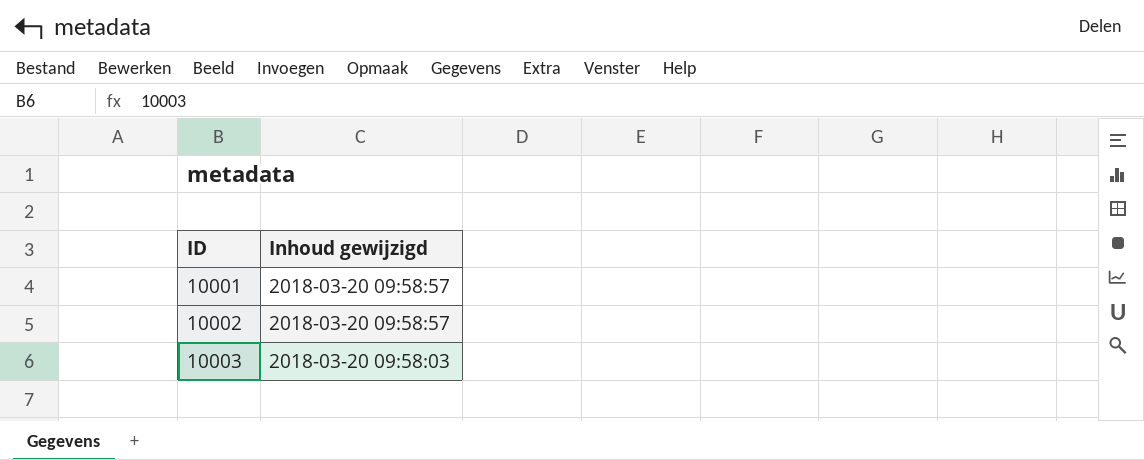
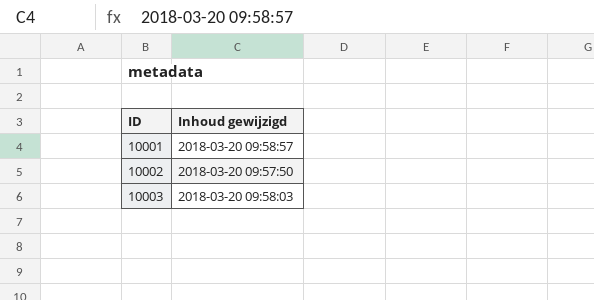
10002 | Inhoud gewijzigd: 2018-03-20 09:58:57 -> 2018-03-20 09:57:50

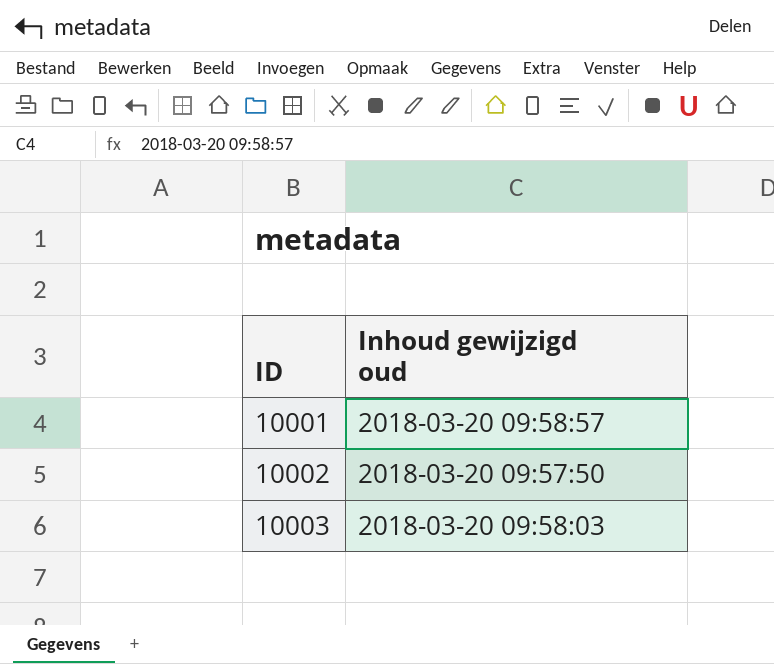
column name: Inhoud gewijzigd -> Inhoud gewijzigd oud

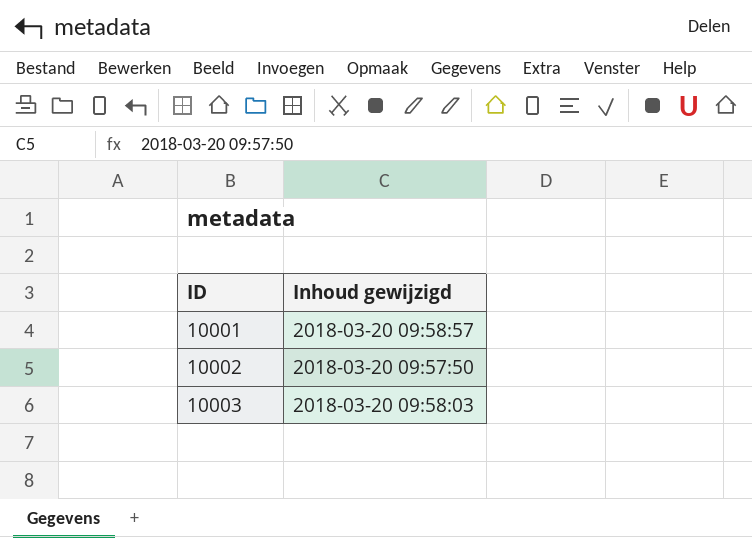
column name: Inhoud gewijzigd oud -> Inhoud gewijzigd

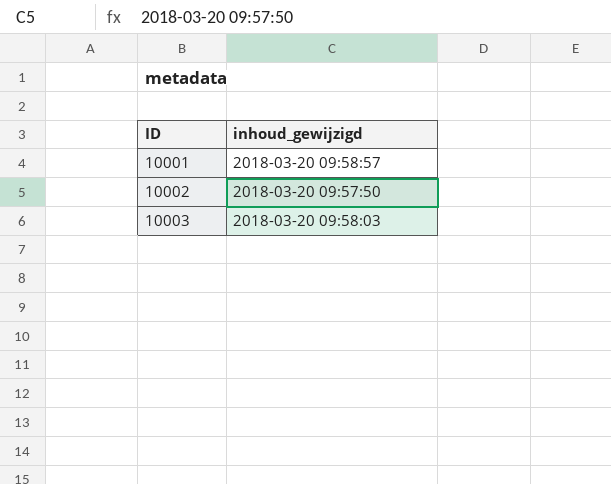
column name: Inhoud gewijzigd -> inhoud_gewijzigd

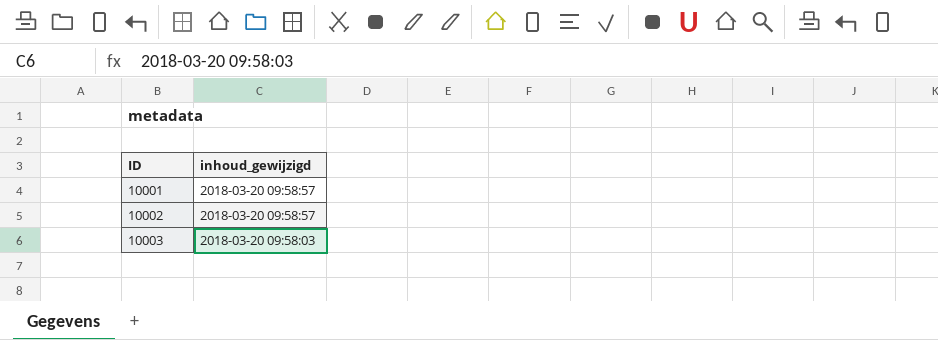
10002 | inhoud_gewijzigd: 2018-03-20 09:57:50 -> 2018-03-20 09:58:57

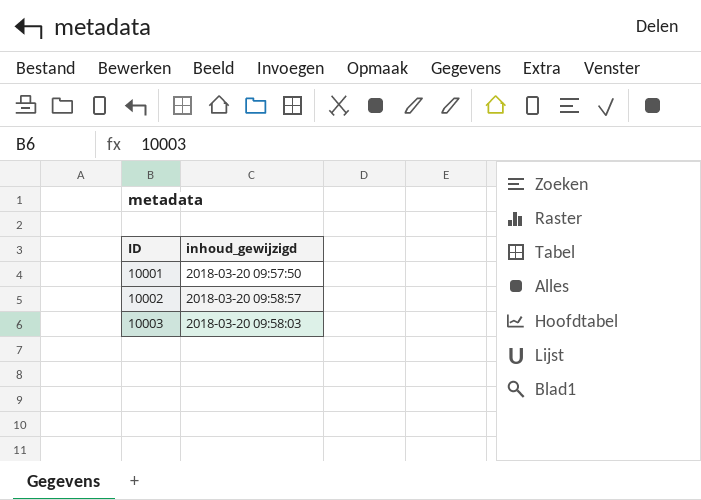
10001 | inhoud_gewijzigd: 2018-03-20 09:58:57 -> 2018-03-20 09:57:50

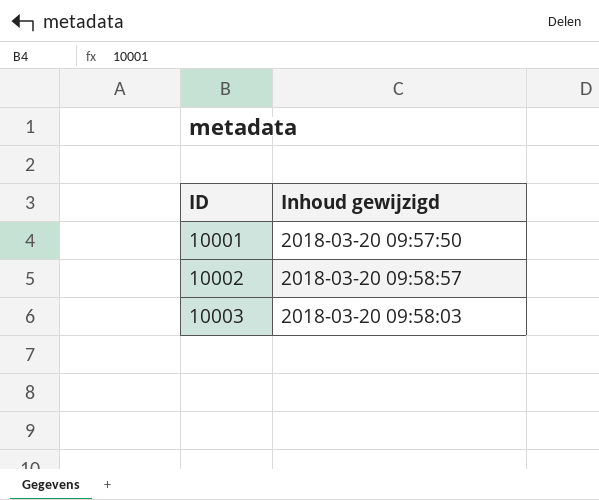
column name: inhoud_gewijzigd -> Inhoud gewijzigd

